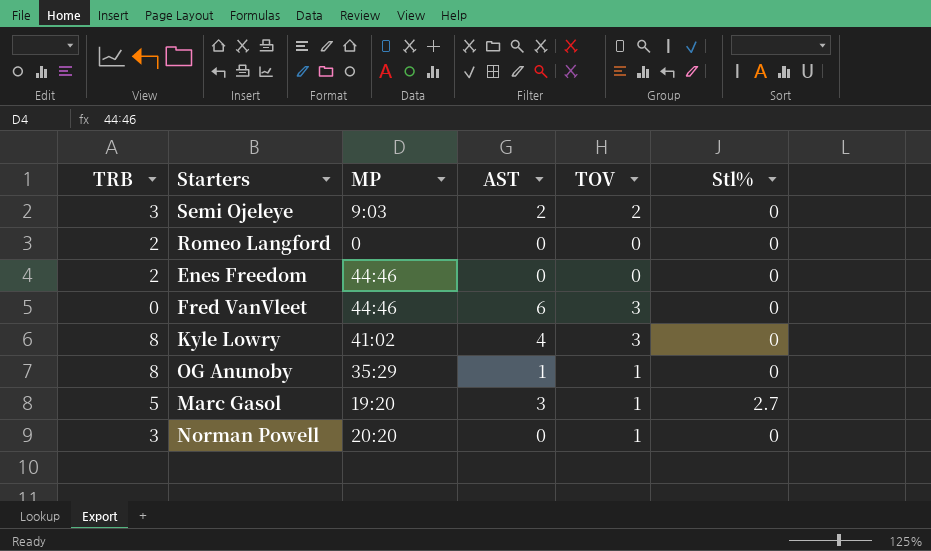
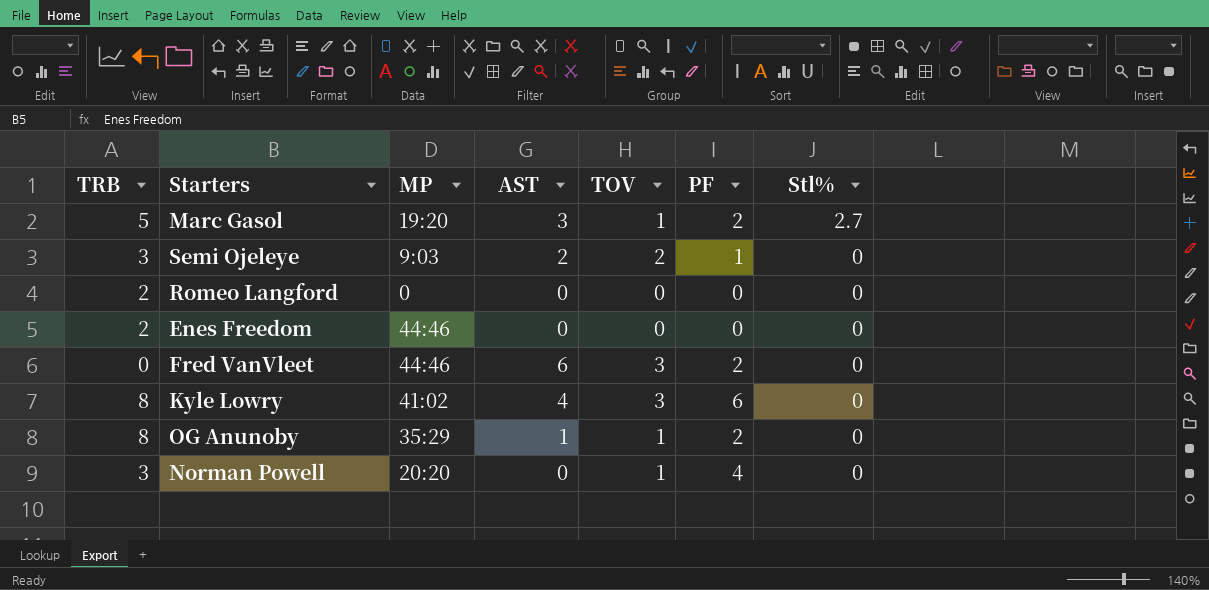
row order: none -> Stl% descending
column PF | position: none -> 6

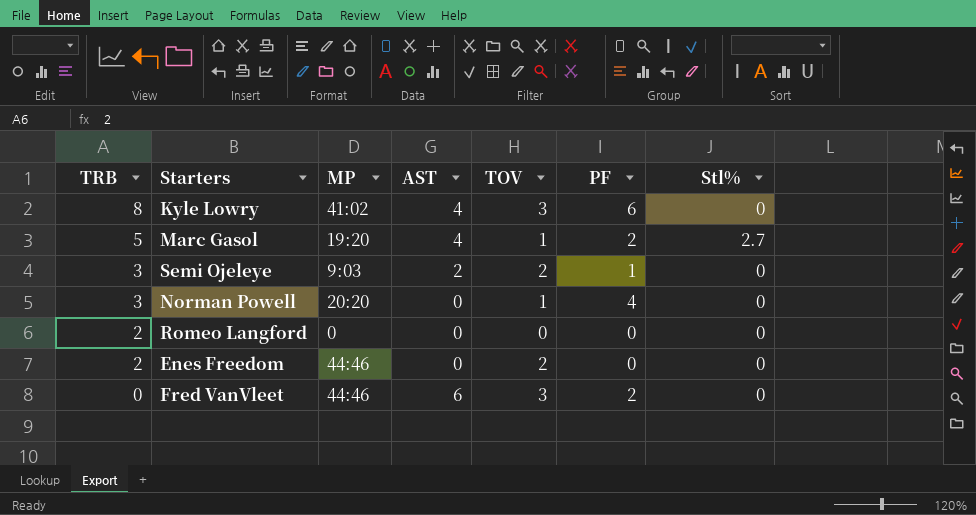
row order: Stl% descending -> TRB descending
row OG Anunoby: 8 | 35:29 | 1 | 1 | 2 | 0 -> none
Marc Gasol | AST: 3 -> 4
Enes Freedom | TOV: 0 -> 2

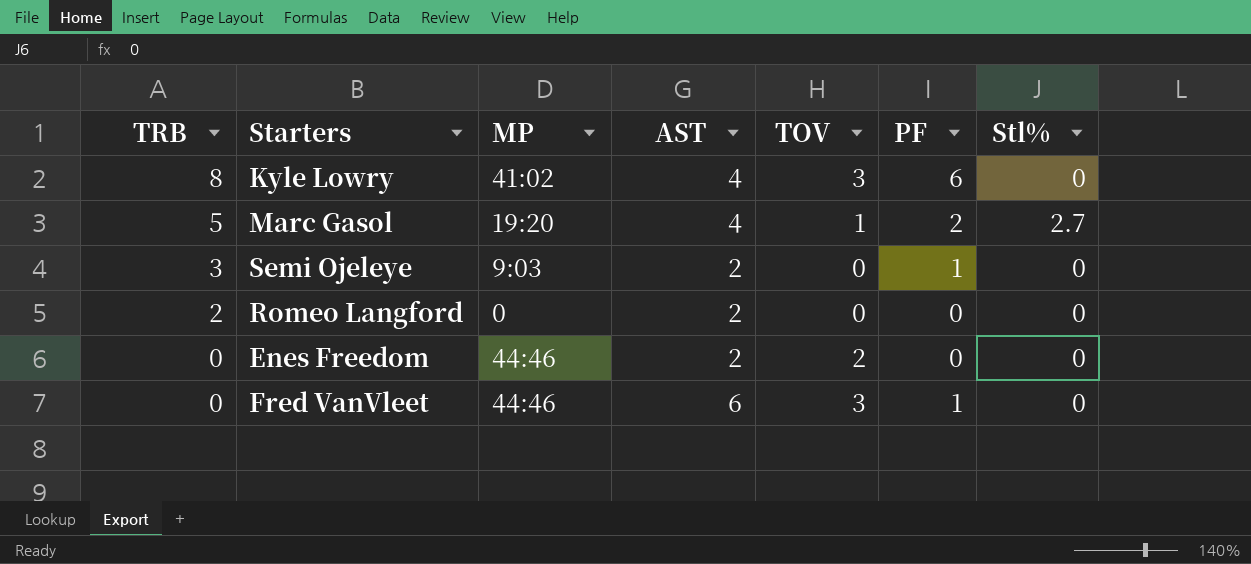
row Norman Powell: 3 | 20:20 | 0 | 1 | 4 | 0 -> none
Semi Ojeleye | TOV: 2 -> 0
Romeo Langford | AST: 0 -> 2
Enes Freedom | TRB: 2 -> 0
Enes Freedom | AST: 0 -> 2
Fred VanVleet | PF: 2 -> 1

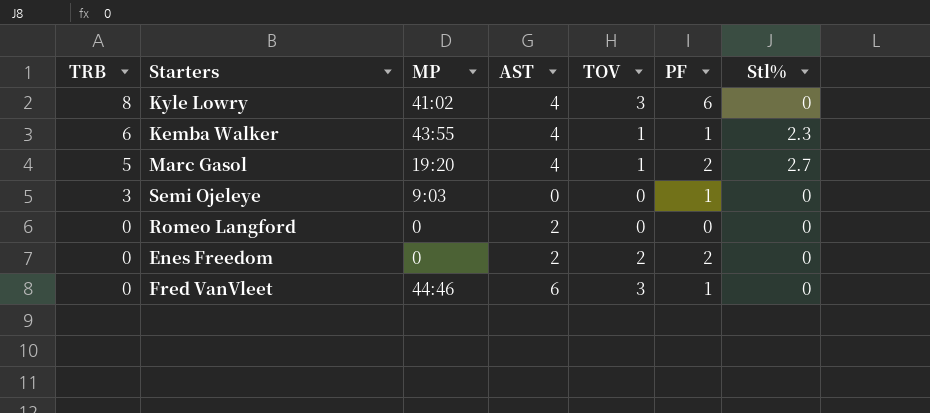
row Kemba Walker: none -> 6 | 43:55 | 4 | 1 | 1 | 2.3
Semi Ojeleye | AST: 2 -> 0
Romeo Langford | TRB: 2 -> 0
Enes Freedom | MP: 44:46 -> 0
Enes Freedom | PF: 0 -> 2

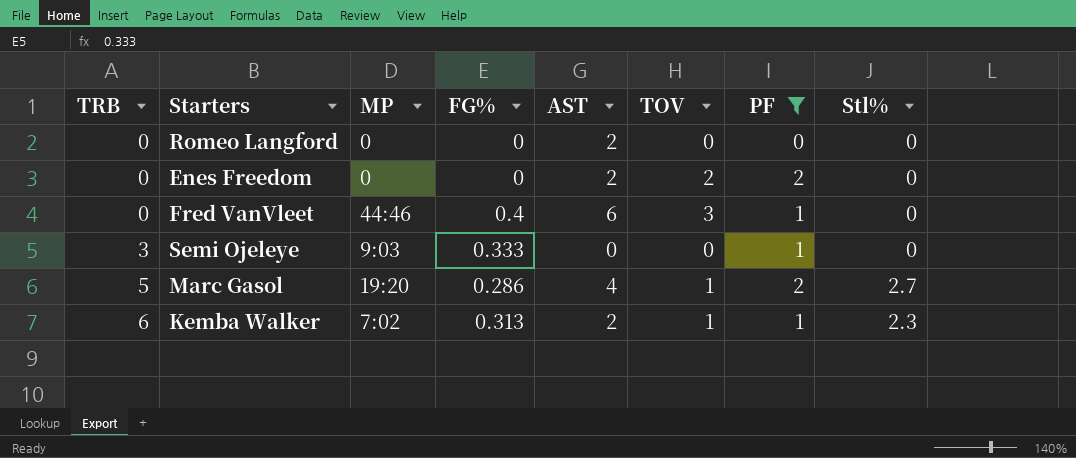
filter: none -> PF != 6
row order: TRB descending -> TRB ascending
column FG% | position: none -> 4
Kemba Walker | MP: 43:55 -> 7:02
Kemba Walker | AST: 4 -> 2

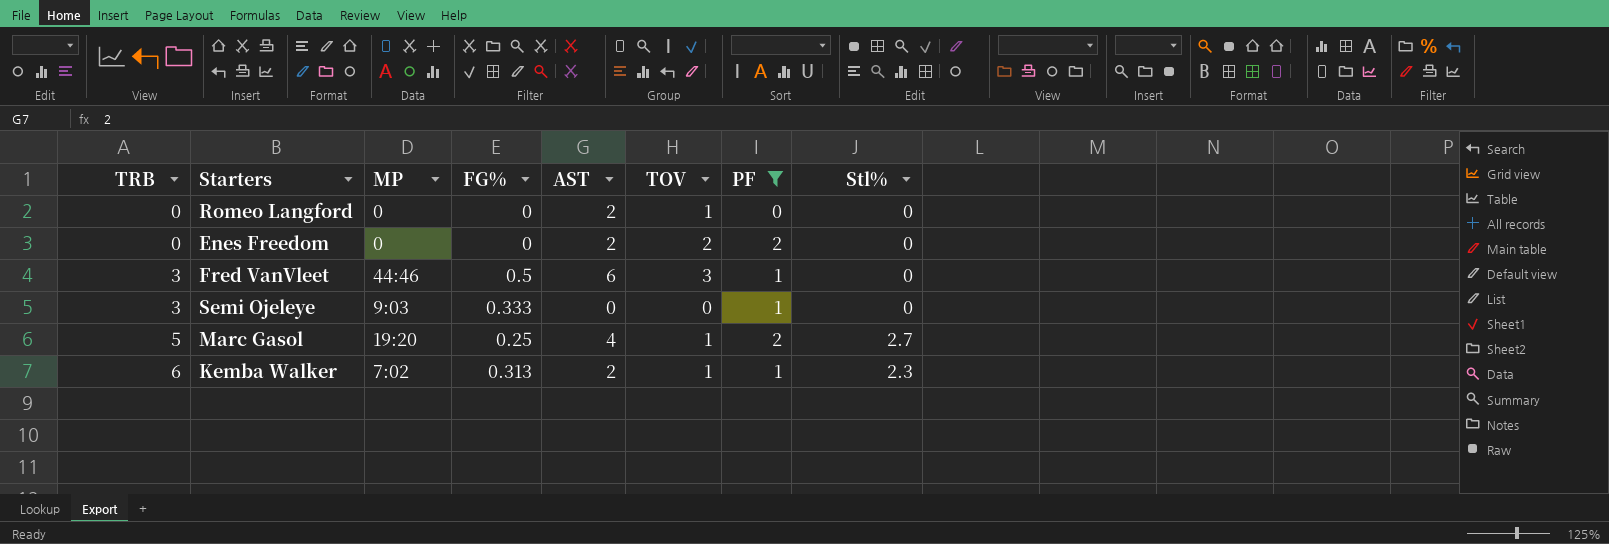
Romeo Langford | TOV: 0 -> 1
Fred VanVleet | TRB: 0 -> 3
Fred VanVleet | FG%: 0.4 -> 0.5
Marc Gasol | FG%: 0.286 -> 0.25

